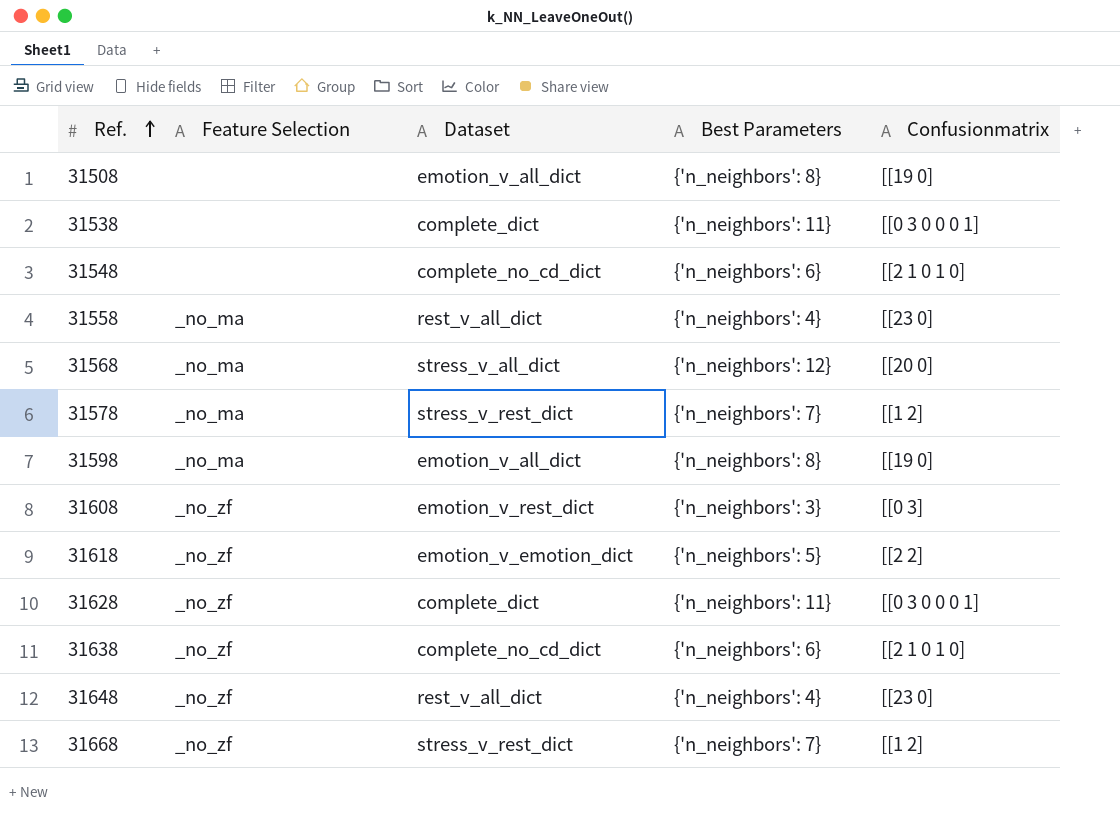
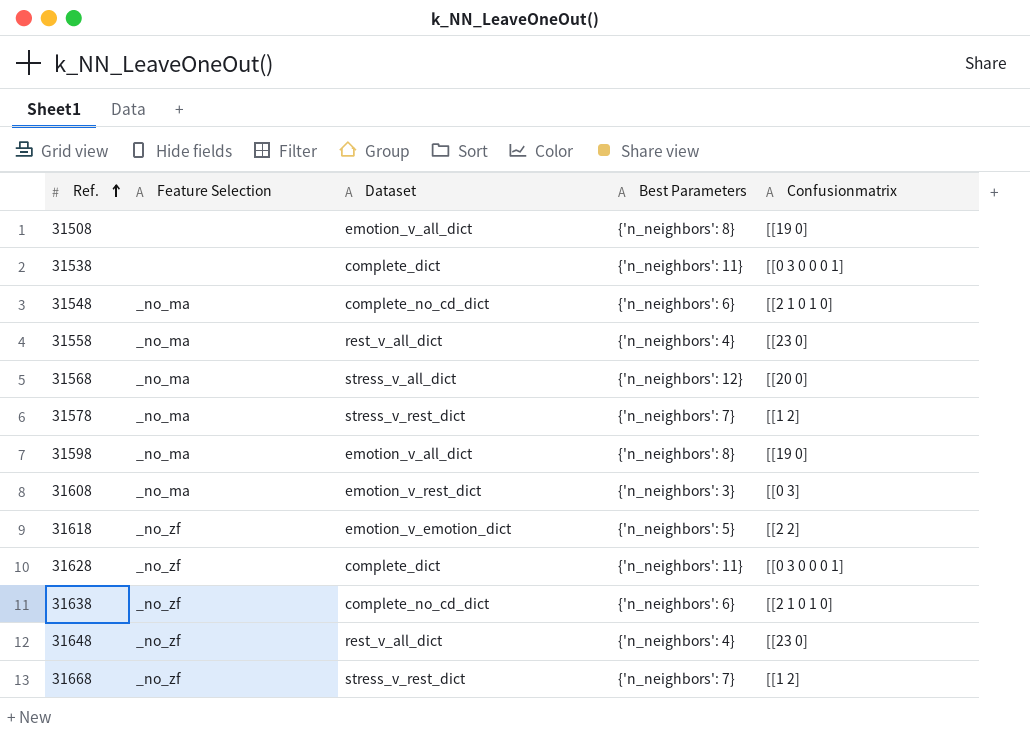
31548 | Feature Selection: none -> _no_ma
31608 | Feature Selection: _no_zf -> _no_ma

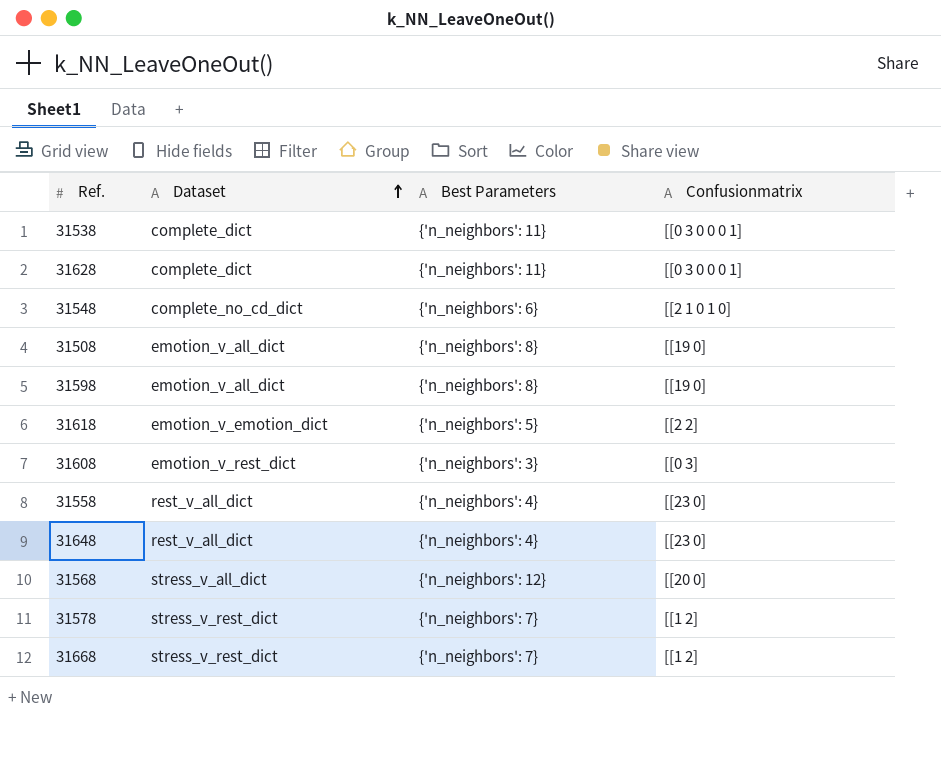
row order: Ref. ascending -> Dataset ascending
column Feature Selection | position: 2 -> none
row 31638: _no_zf | complete_no_cd_dict | {'n_neighbors': 6} | [[2 1 0 1 0] -> none

